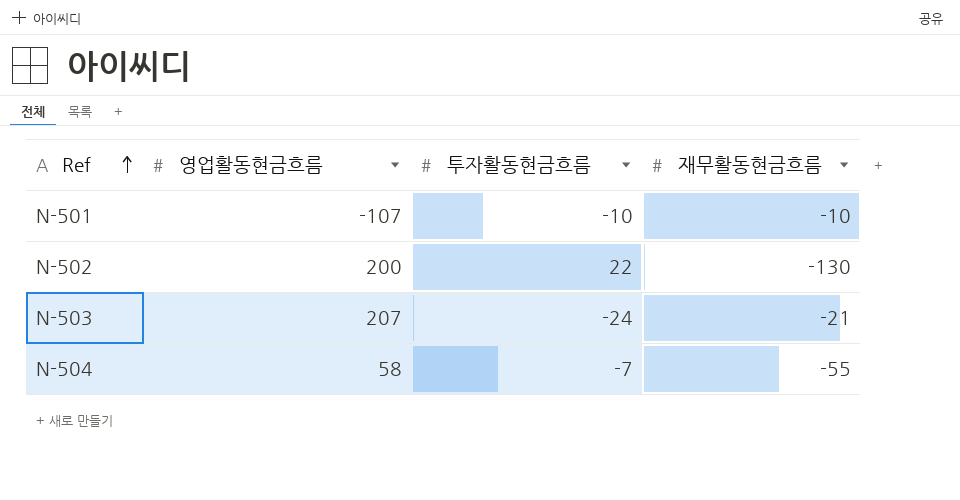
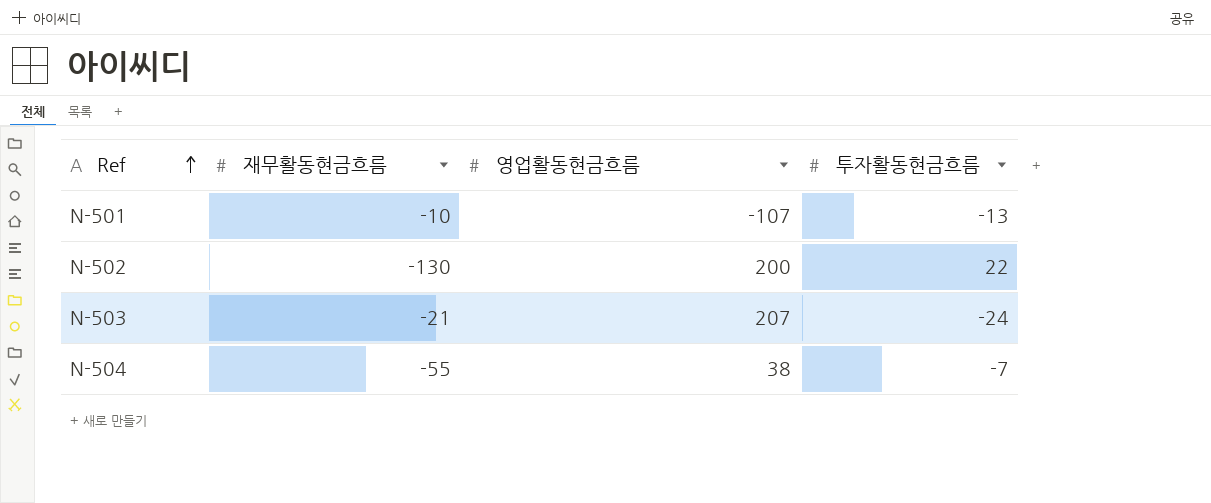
column 재무활동현금흐름 | position: 4 -> 2
N-501 | 투자활동현금흐름: -10 -> -13
N-504 | 영업활동현금흐름: 58 -> 38

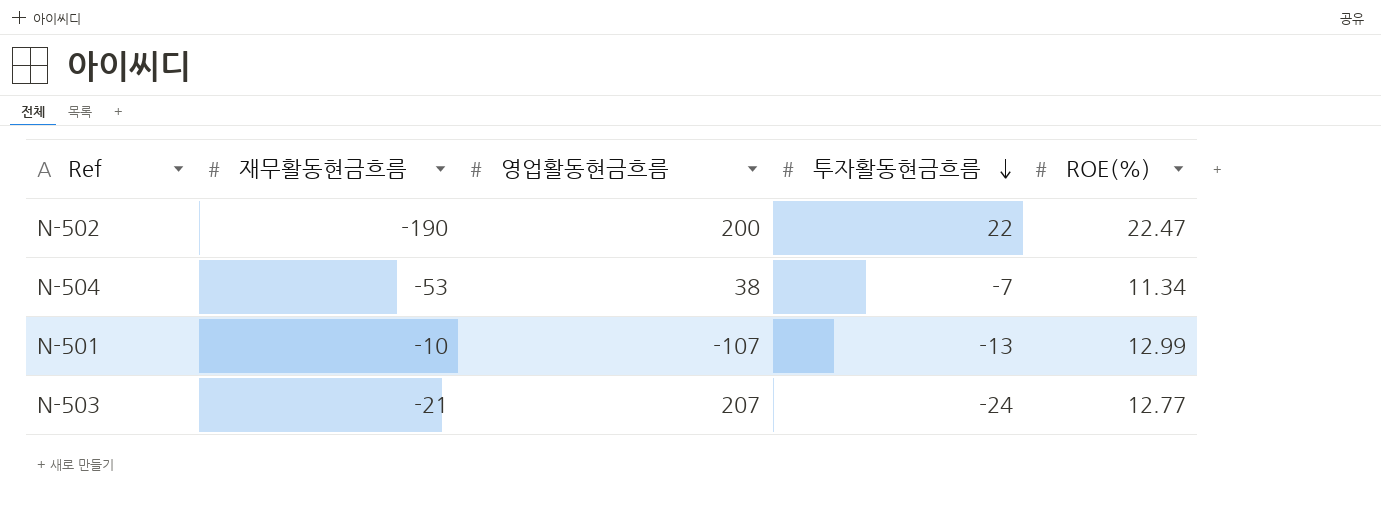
row order: Ref ascending -> 투자활동현금흐름 descending
column ROE(%) | position: none -> 5
N-502 | 재무활동현금흐름: -130 -> -190
N-504 | 재무활동현금흐름: -55 -> -53

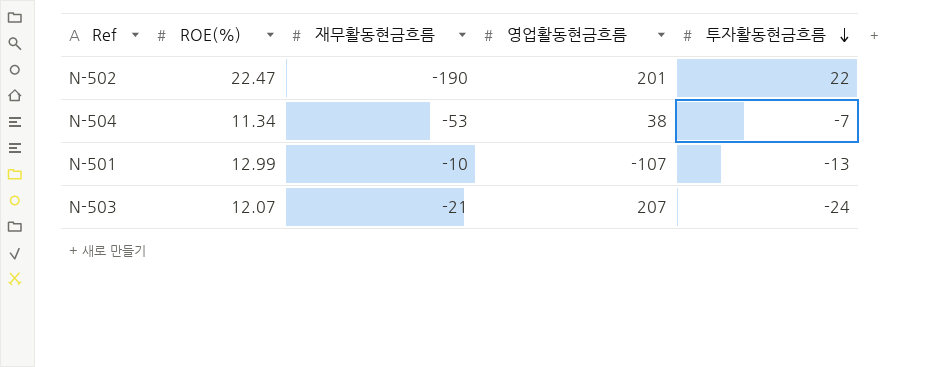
column ROE(%) | position: 5 -> 2
N-502 | 영업활동현금흐름: 200 -> 201
N-503 | ROE(%): 12.77 -> 12.07

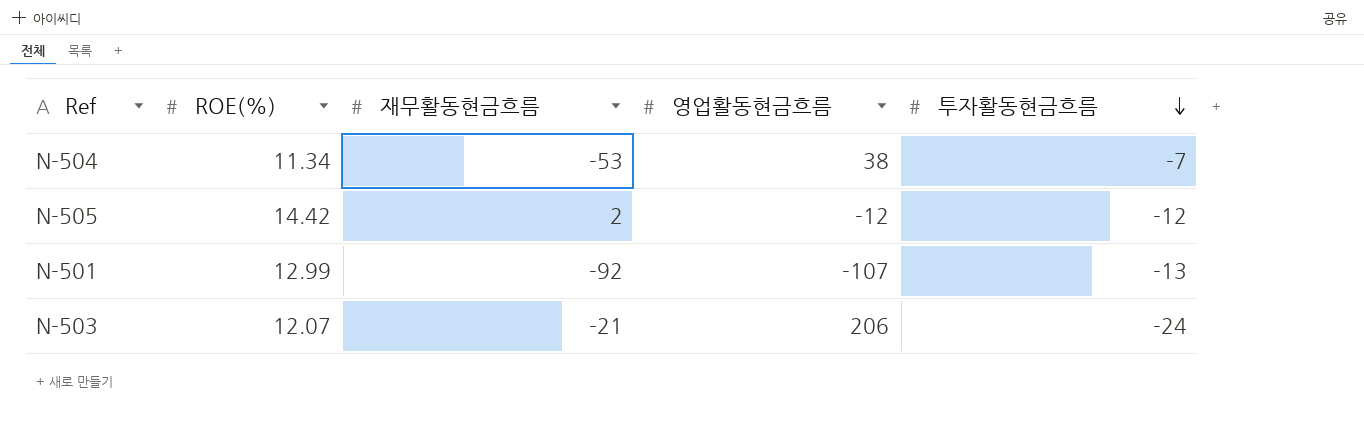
row N-502: 22.47 | -190 | 201 | 22 -> none
row N-505: none -> 14.42 | 2 | -12 | -12
N-501 | 재무활동현금흐름: -10 -> -92
N-503 | 영업활동현금흐름: 207 -> 206

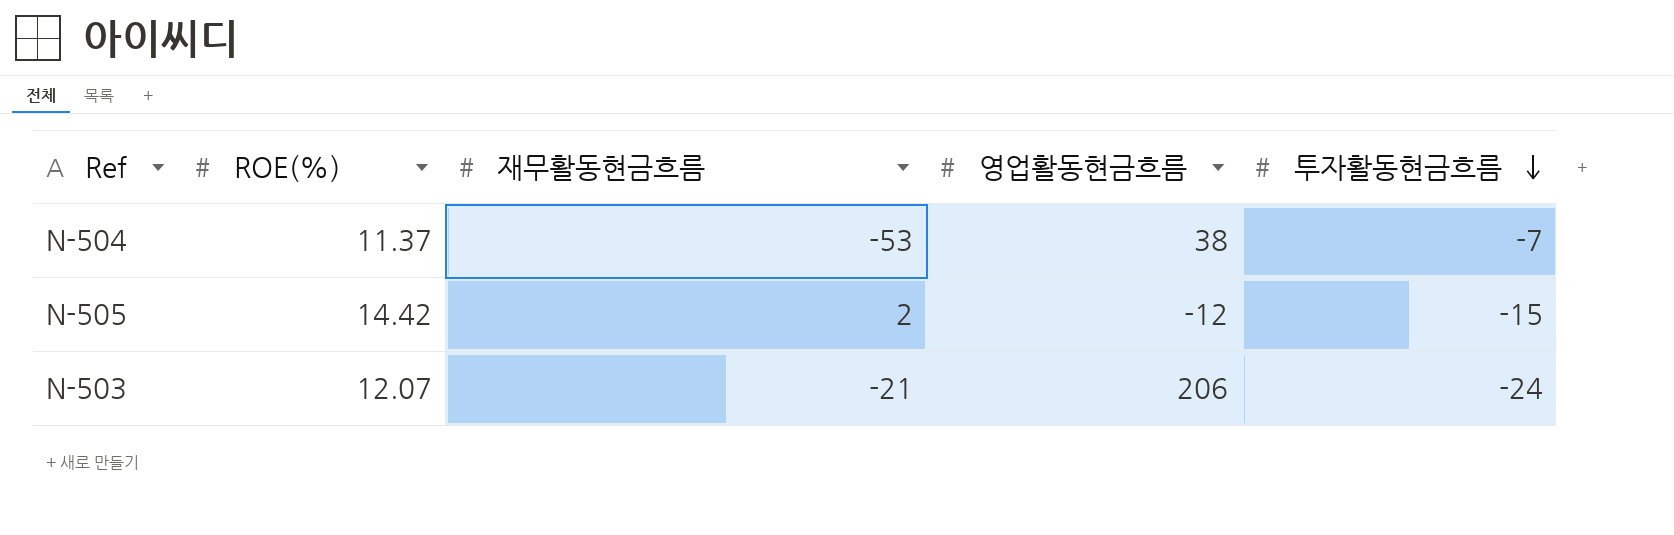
row N-501: 12.99 | -92 | -107 | -13 -> none
N-504 | ROE(%): 11.34 -> 11.37
N-505 | 투자활동현금흐름: -12 -> -15

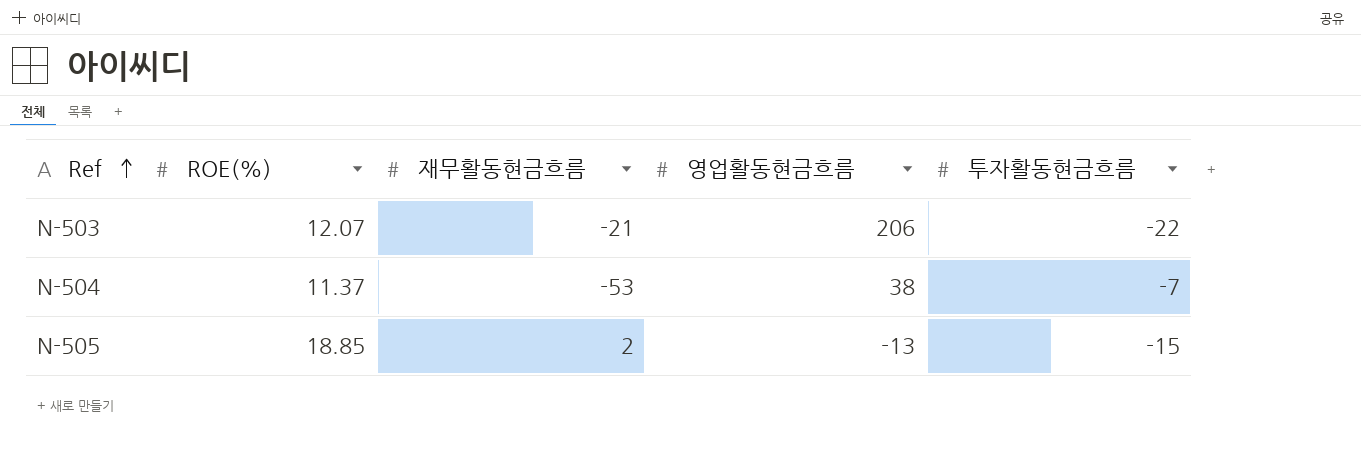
row order: 투자활동현금흐름 descending -> Ref ascending
N-503 | 투자활동현금흐름: -24 -> -22
N-505 | ROE(%): 14.42 -> 18.85
N-505 | 영업활동현금흐름: -12 -> -13

